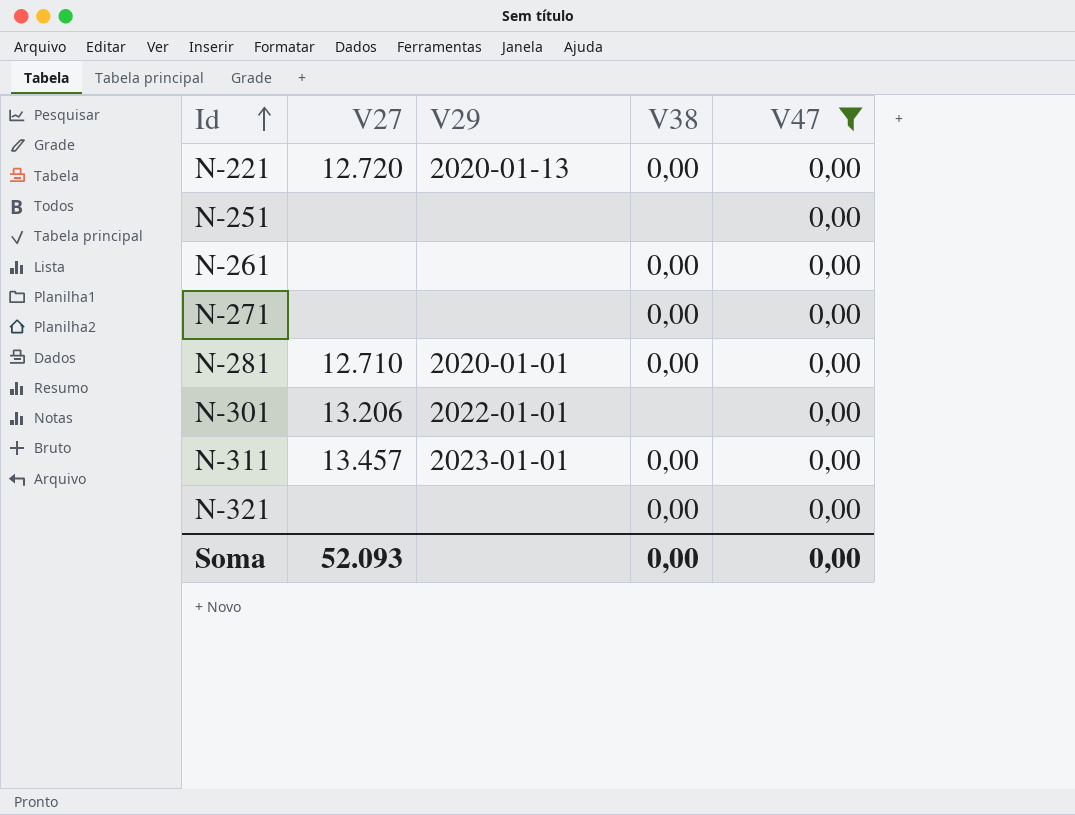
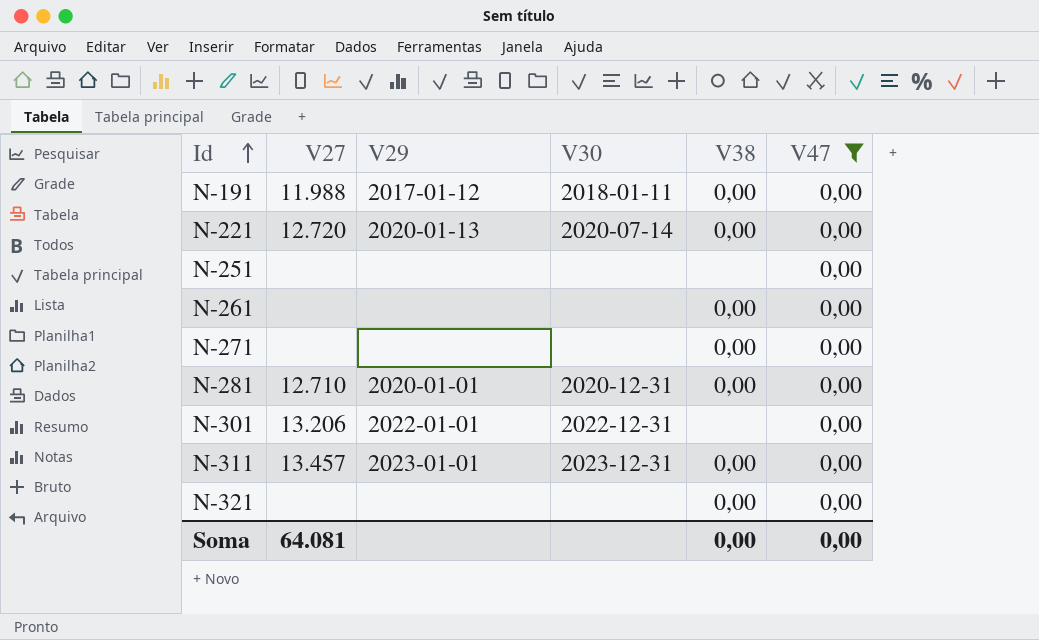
column V30 | position: none -> 4
row N-191: none -> 11.988 | 2017-01-12 | 2018-01-11 | 0,00 | 0,00
Soma | V27: 52.093 -> 64.081

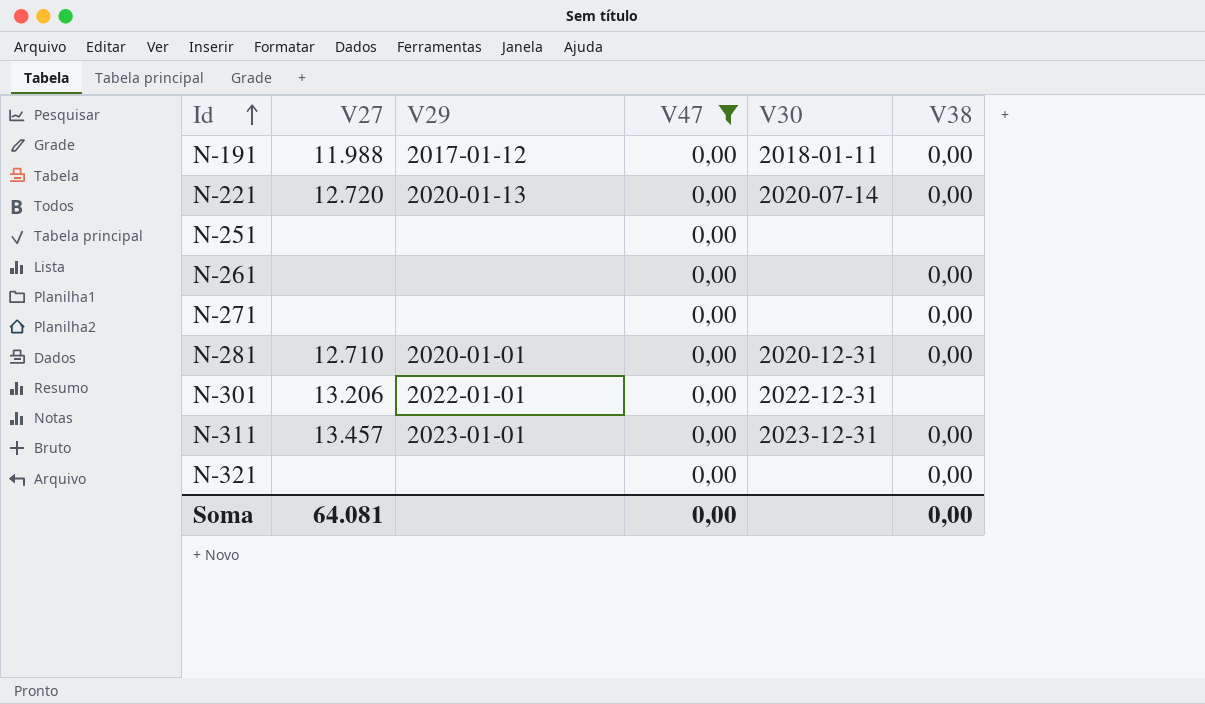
column V47 | position: 6 -> 4

